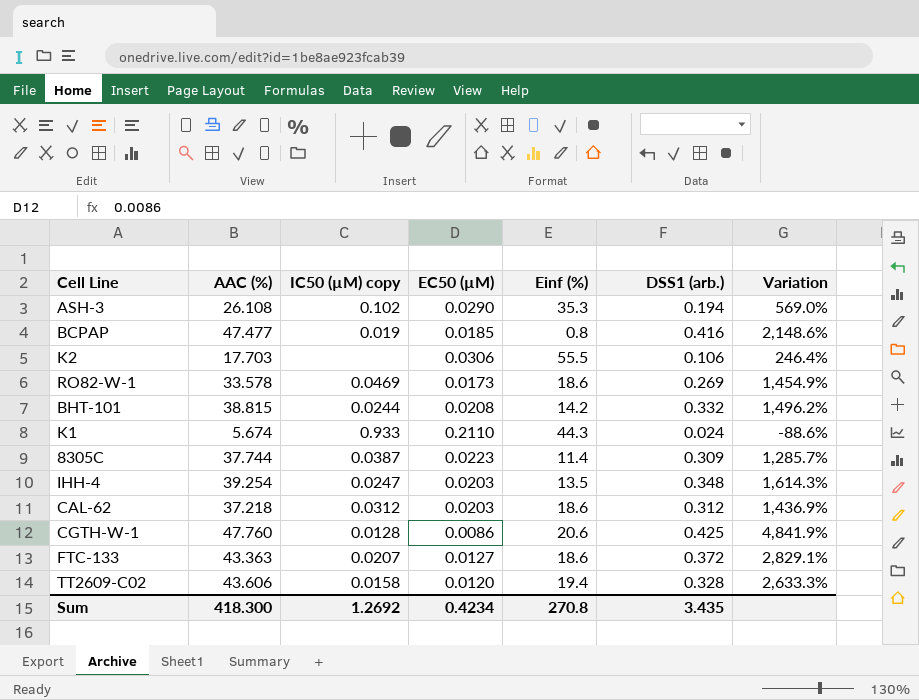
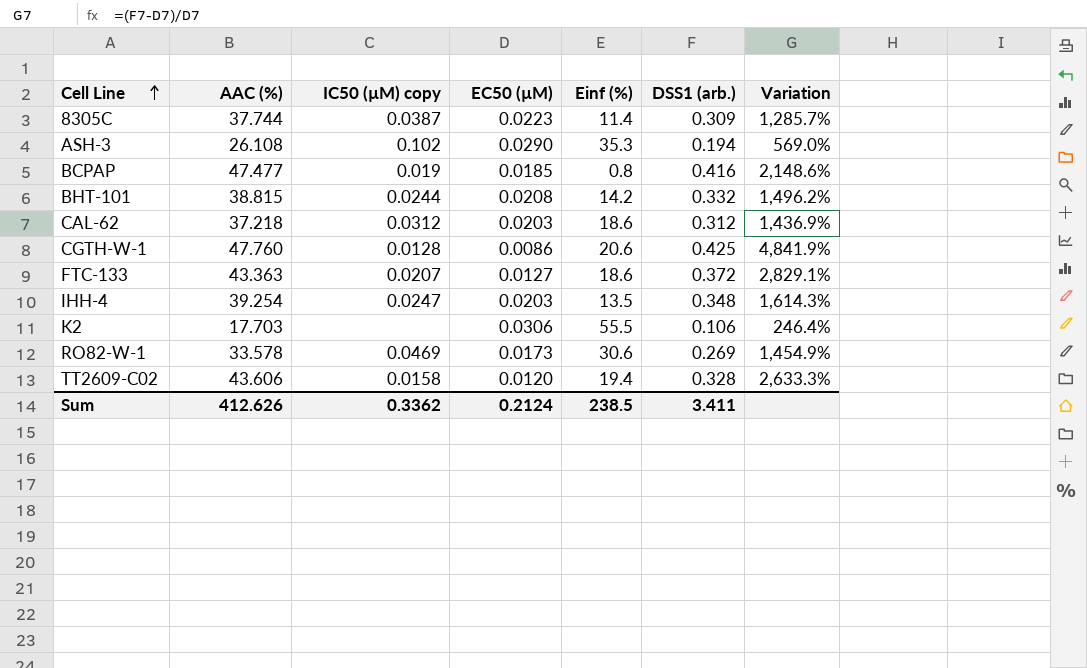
row order: none -> Cell Line ascending
row K1: 5.674 | 0.933 | 0.2110 | 44.3 | 0.024 | -88.6% -> none
RO82-W-1 | Einf (%): 18.6 -> 30.6
Sum | AAC (%): 418.300 -> 412.626
Sum | IC50 (µM) copy: 1.2692 -> 0.3362
Sum | EC50 (µM): 0.4234 -> 0.2124
Sum | Einf (%): 270.8 -> 238.5
Sum | DSS1 (arb.): 3.435 -> 3.411

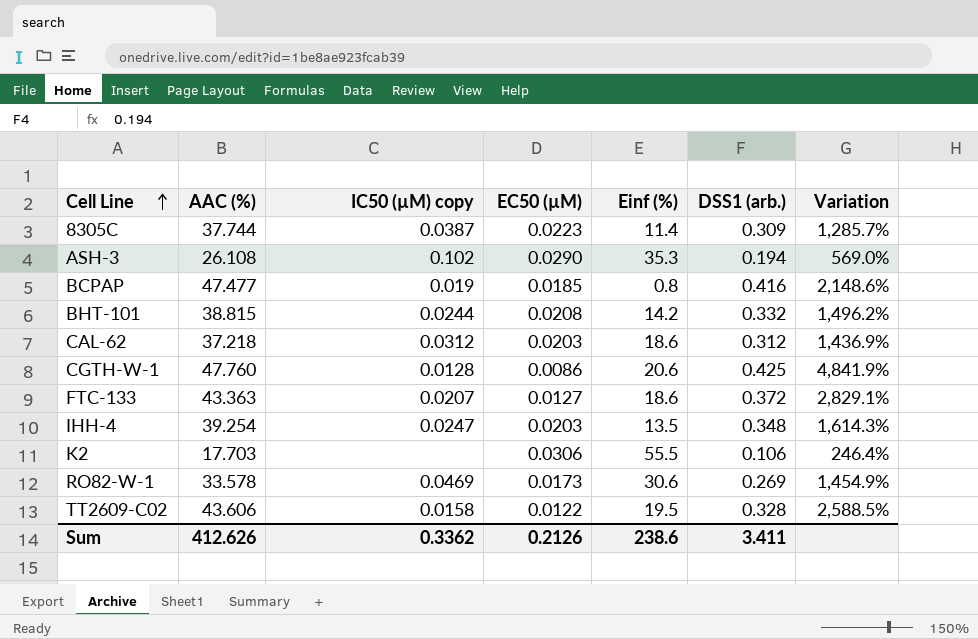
TT2609-C02 | EC50 (µM): 0.0120 -> 0.0122
TT2609-C02 | Einf (%): 19.4 -> 19.5
TT2609-C02 | Variation: 2,633.3% -> 2,588.5%
Sum | EC50 (µM): 0.2124 -> 0.2126
Sum | Einf (%): 238.5 -> 238.6

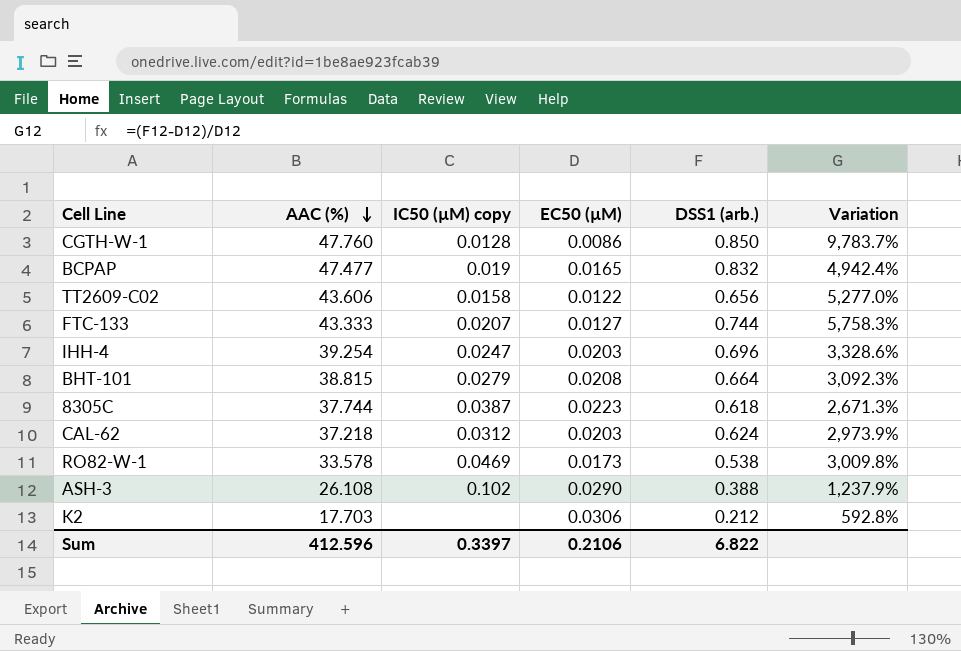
row order: Cell Line ascending -> AAC (%) descending
column Einf (%) | position: 5 -> none
CGTH-W-1 | DSS1 (arb.): 0.425 -> 0.850
CGTH-W-1 | Variation: 4,841.9% -> 9,783.7%
BCPAP | EC50 (µM): 0.0185 -> 0.0165
BCPAP | DSS1 (arb.): 0.416 -> 0.832
BCPAP | Variation: 2,148.6% -> 4,942.4%
TT2609-C02 | DSS1 (arb.): 0.328 -> 0.656
TT2609-C02 | Variation: 2,588.5% -> 5,277.0%
FTC-133 | AAC (%): 43.363 -> 43.333
FTC-133 | DSS1 (arb.): 0.372 -> 0.744
FTC-133 | Variation: 2,829.1% -> 5,758.3%
IHH-4 | DSS1 (arb.): 0.348 -> 0.696
IHH-4 | Variation: 1,614.3% -> 3,328.6%
BHT-101 | IC50 (µM) copy: 0.0244 -> 0.0279
BHT-101 | DSS1 (arb.): 0.332 -> 0.664
BHT-101 | Variation: 1,496.2% -> 3,092.3%
8305C | DSS1 (arb.): 0.309 -> 0.618
8305C | Variation: 1,285.7% -> 2,671.3%
CAL-62 | DSS1 (arb.): 0.312 -> 0.624
CAL-62 | Variation: 1,436.9% -> 2,973.9%
RO82-W-1 | DSS1 (arb.): 0.269 -> 0.538
RO82-W-1 | Variation: 1,454.9% -> 3,009.8%
ASH-3 | DSS1 (arb.): 0.194 -> 0.388
ASH-3 | Variation: 569.0% -> 1,237.9%
K2 | DSS1 (arb.): 0.106 -> 0.212
K2 | Variation: 246.4% -> 592.8%
Sum | AAC (%): 412.626 -> 412.596
Sum | IC50 (µM) copy: 0.3362 -> 0.3397
Sum | EC50 (µM): 0.2126 -> 0.2106
Sum | DSS1 (arb.): 3.411 -> 6.822

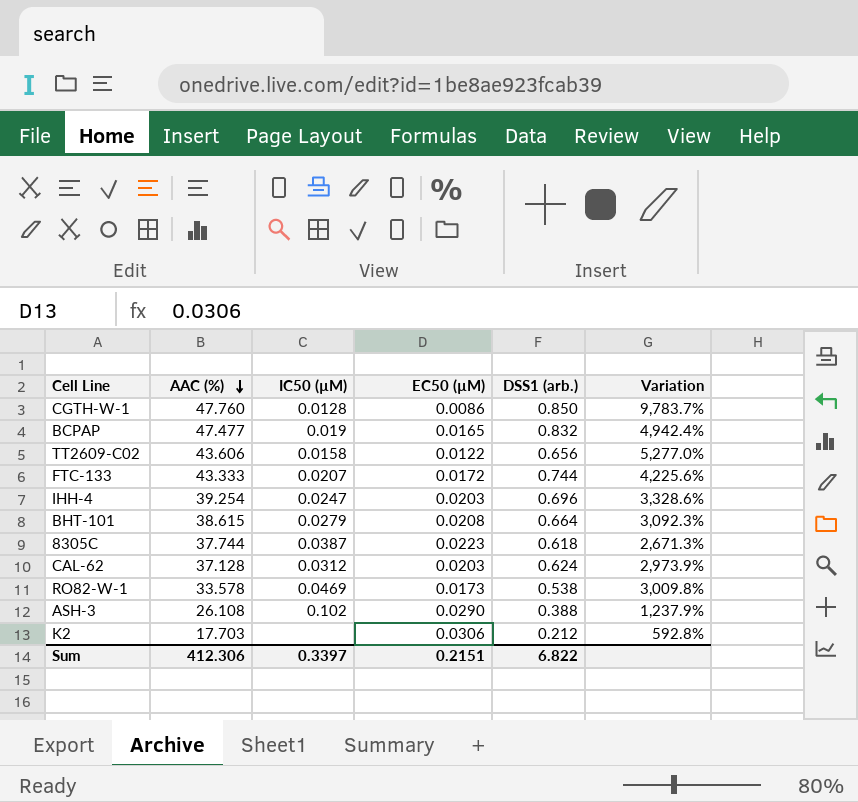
column name: IC50 (µM) copy -> IC50 (µM)
FTC-133 | EC50 (µM): 0.0127 -> 0.0172
FTC-133 | Variation: 5,758.3% -> 4,225.6%
BHT-101 | AAC (%): 38.815 -> 38.615
CAL-62 | AAC (%): 37.218 -> 37.128
Sum | AAC (%): 412.596 -> 412.306
Sum | EC50 (µM): 0.2106 -> 0.2151

